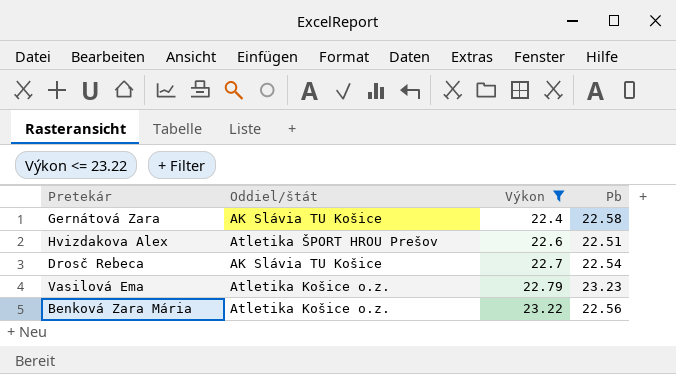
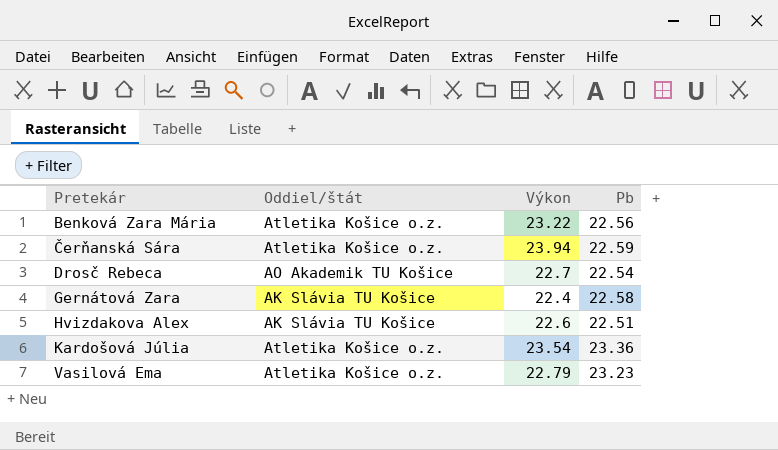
filter: Výkon <= 23.22 -> none
row order: Výkon ascending -> Pretekár ascending
Drosč Rebeca | Oddiel/štát: AK Slávia TU Košice -> AO Akademik TU Košice
Hvizdakova Alex | Oddiel/štát: Atletika ŠPORT HROU Prešov -> AK Slávia TU Košice

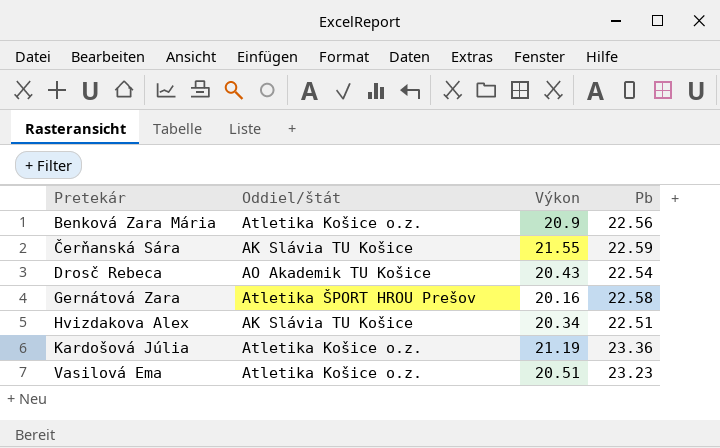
Benková Zara Mária | Výkon: 23.22 -> 20.9
Čerňanská Sára | Oddiel/štát: Atletika Košice o.z. -> AK Slávia TU Košice
Čerňanská Sára | Výkon: 23.94 -> 21.55
Drosč Rebeca | Výkon: 22.7 -> 20.43
Gernátová Zara | Oddiel/štát: AK Slávia TU Košice -> Atletika ŠPORT HROU Prešov
Gernátová Zara | Výkon: 22.4 -> 20.16
Hvizdakova Alex | Výkon: 22.6 -> 20.34
Kardošová Júlia | Výkon: 23.54 -> 21.19
Vasilová Ema | Výkon: 22.79 -> 20.51

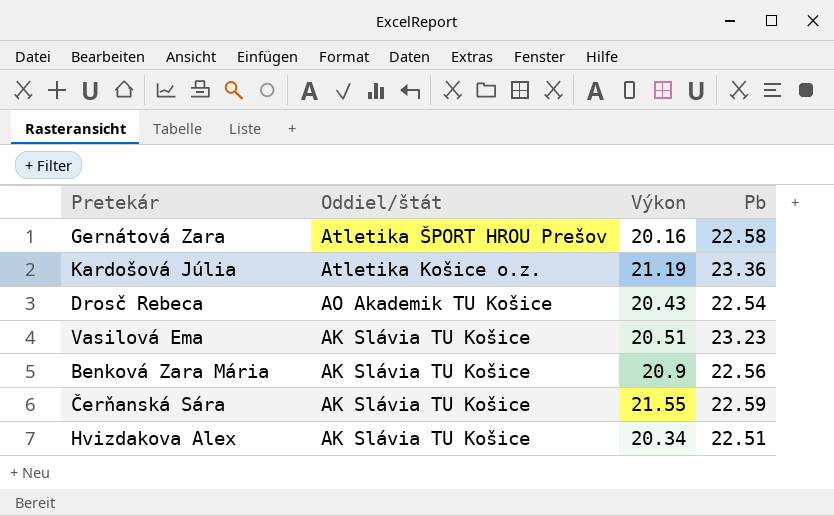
row order: Pretekár ascending -> Oddiel/štát descending
Vasilová Ema | Oddiel/štát: Atletika Košice o.z. -> AK Slávia TU Košice
Benková Zara Mária | Oddiel/štát: Atletika Košice o.z. -> AK Slávia TU Košice

